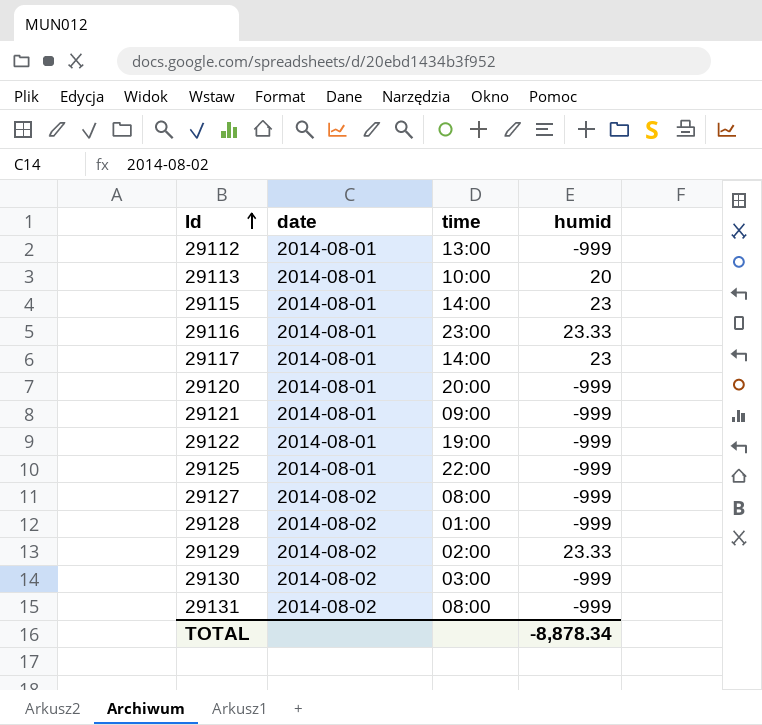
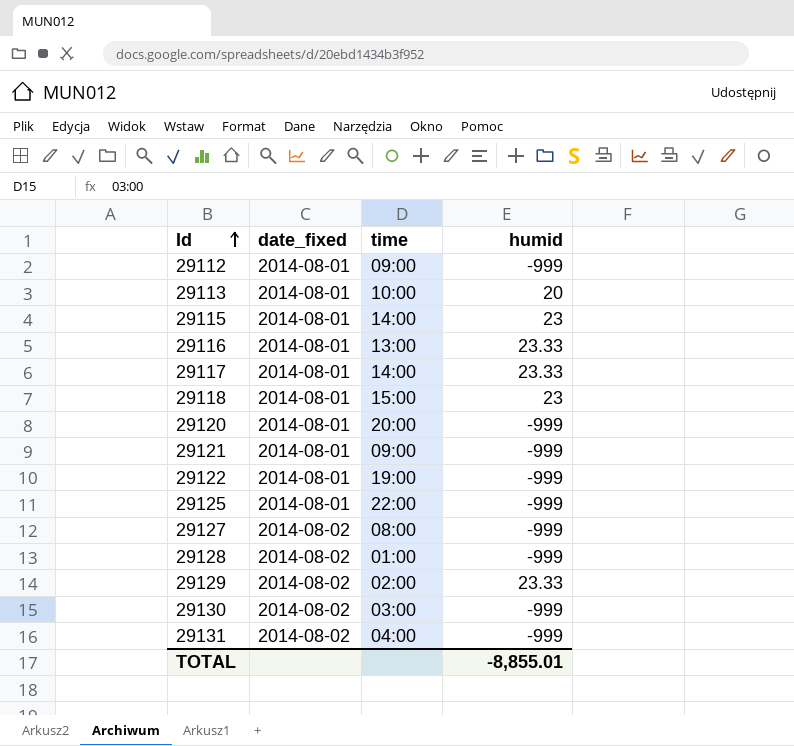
column name: date -> date_fixed
29112 | time: 13:00 -> 09:00
29116 | time: 23:00 -> 13:00
29117 | humid: 23 -> 23.33
row 29118: none -> 2014-08-01 | 15:00 | 23
29131 | time: 08:00 -> 04:00
TOTAL | humid: -8,878.34 -> -8,855.01

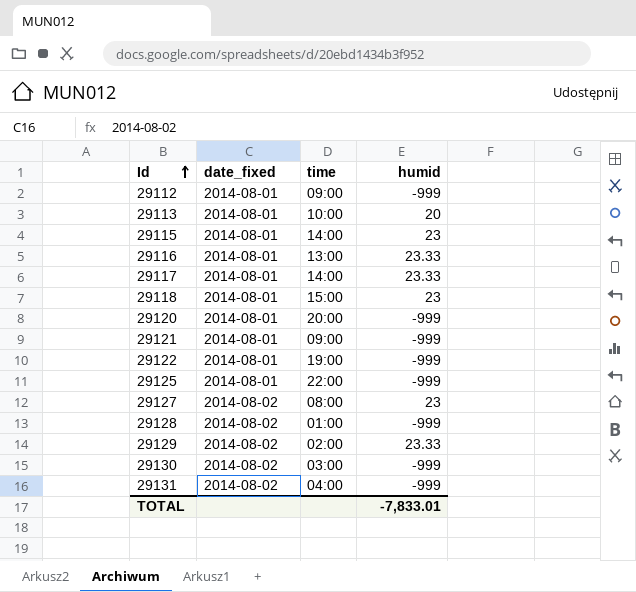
29127 | humid: -999 -> 23
TOTAL | humid: -8,855.01 -> -7,833.01

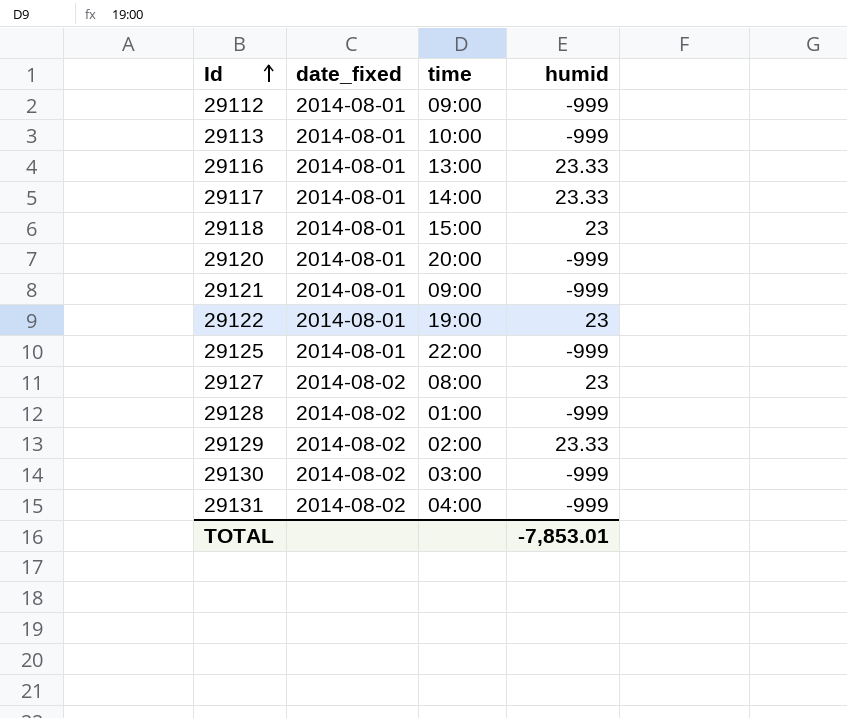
row 29115: 2014-08-01 | 14:00 | 23 -> none
29113 | humid: 20 -> -999
29122 | humid: -999 -> 23
TOTAL | humid: -7,833.01 -> -7,853.01

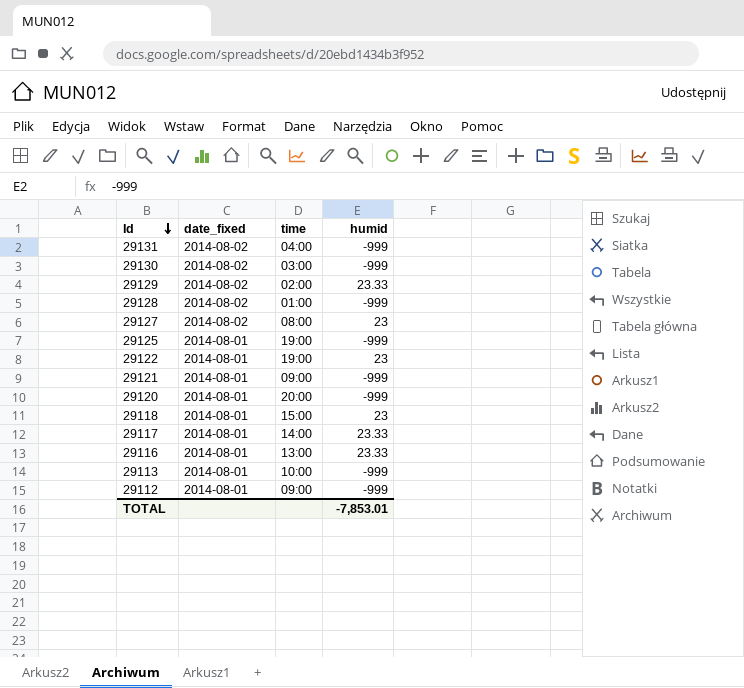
row order: Id ascending -> Id descending
29125 | time: 22:00 -> 19:00

